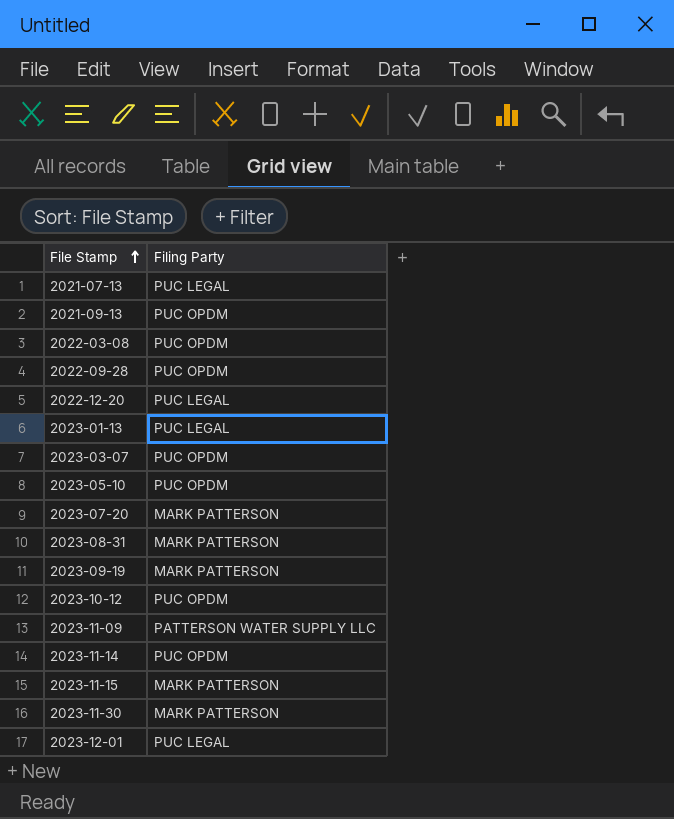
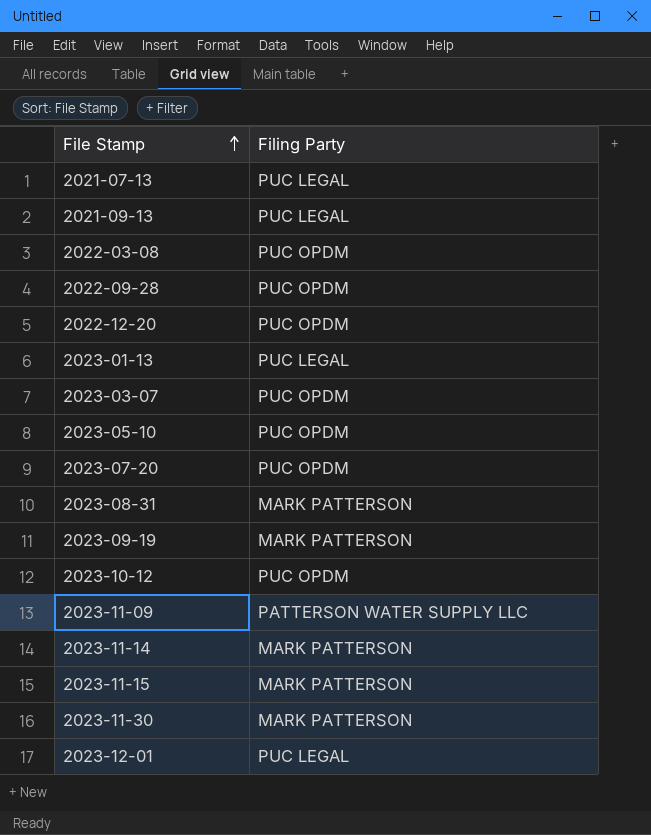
2021-09-13 | Filing Party: PUC OPDM -> PUC LEGAL
2022-12-20 | Filing Party: PUC LEGAL -> PUC OPDM
2023-07-20 | Filing Party: MARK PATTERSON -> PUC OPDM
2023-11-14 | Filing Party: PUC OPDM -> MARK PATTERSON

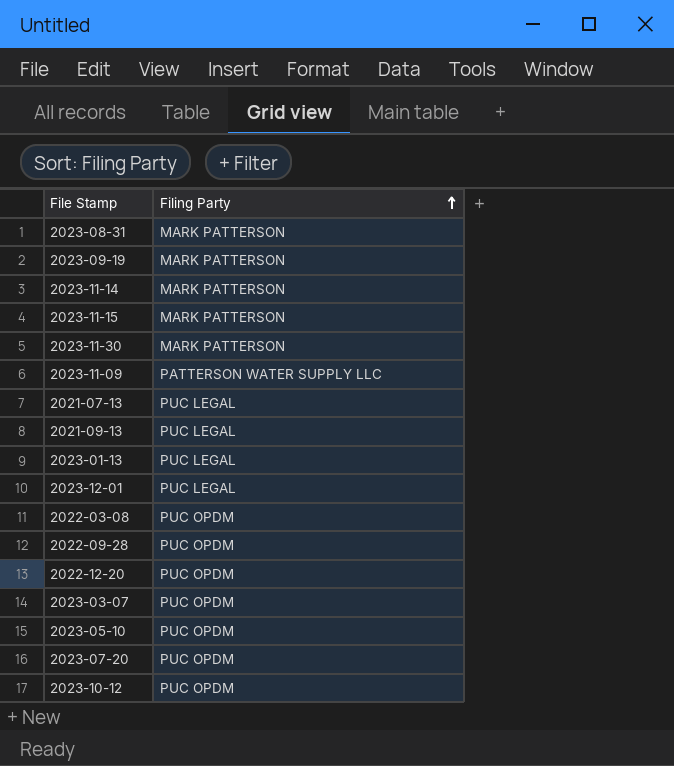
row order: File Stamp ascending -> Filing Party ascending

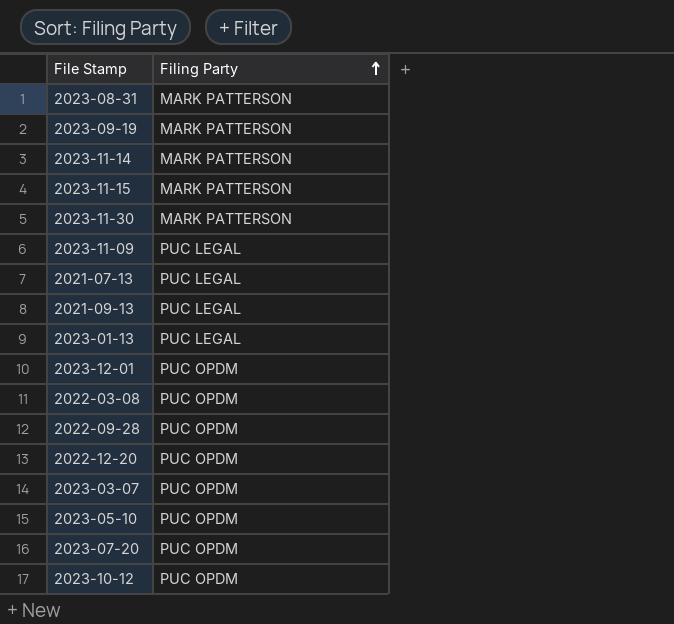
2023-11-09 | Filing Party: PATTERSON WATER SUPPLY LLC -> PUC LEGAL
2023-12-01 | Filing Party: PUC LEGAL -> PUC OPDM

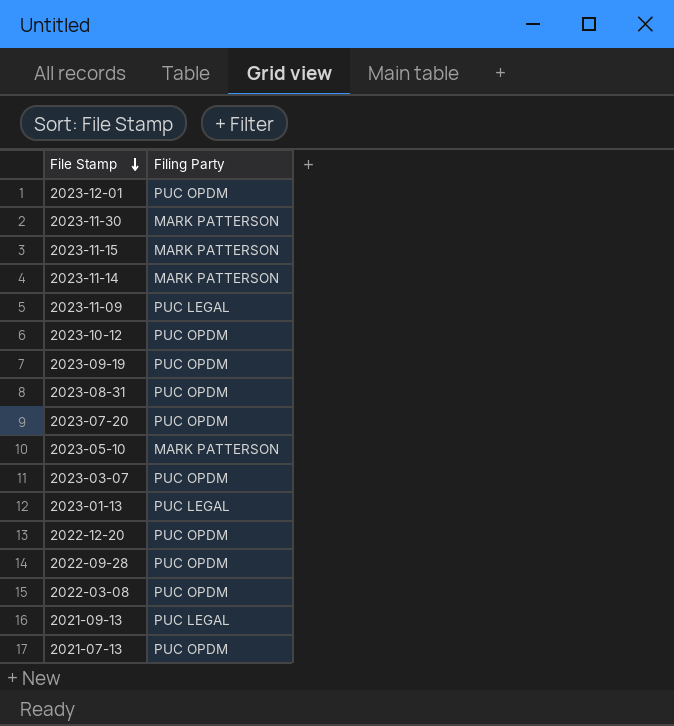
row order: Filing Party ascending -> File Stamp descending
2023-09-19 | Filing Party: MARK PATTERSON -> PUC OPDM
2023-08-31 | Filing Party: MARK PATTERSON -> PUC OPDM
2023-05-10 | Filing Party: PUC OPDM -> MARK PATTERSON
2021-07-13 | Filing Party: PUC LEGAL -> PUC OPDM

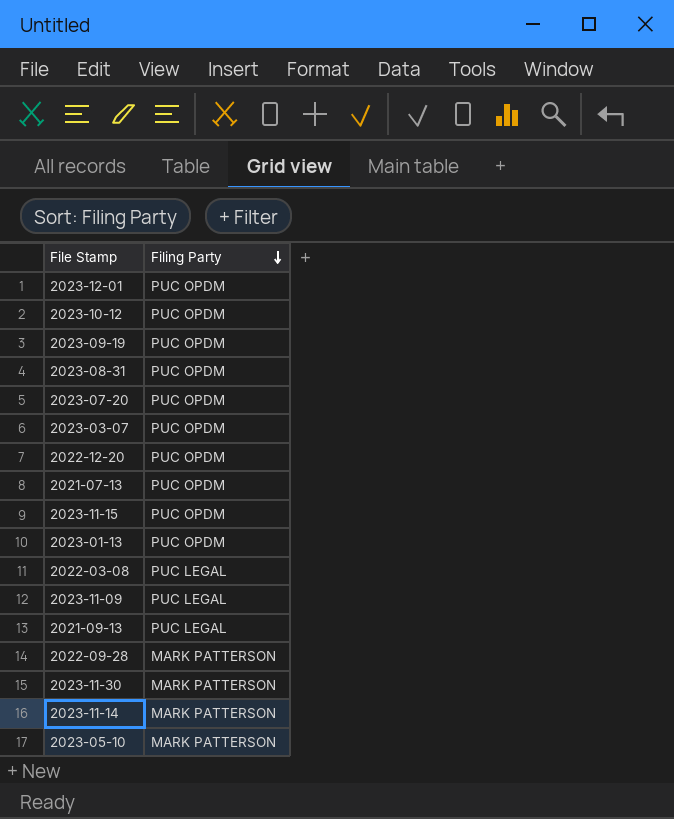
row order: File Stamp descending -> Filing Party descending
2023-11-15 | Filing Party: MARK PATTERSON -> PUC OPDM
2023-01-13 | Filing Party: PUC LEGAL -> PUC OPDM
2022-03-08 | Filing Party: PUC OPDM -> PUC LEGAL
2022-09-28 | Filing Party: PUC OPDM -> MARK PATTERSON

